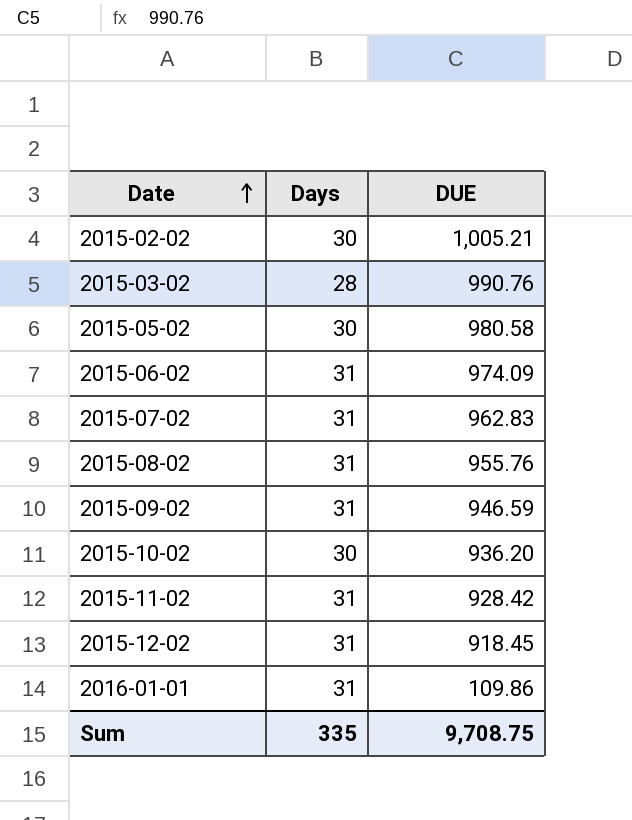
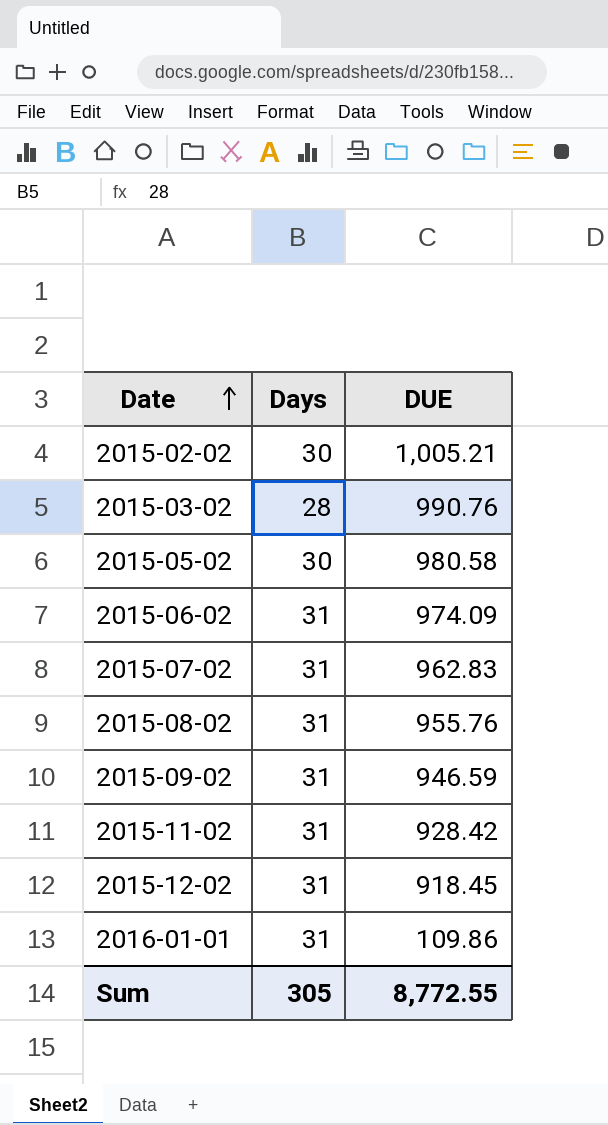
row 2015-10-02: 30 | 936.20 -> none
Sum | Days: 335 -> 305
Sum | DUE: 9,708.75 -> 8,772.55

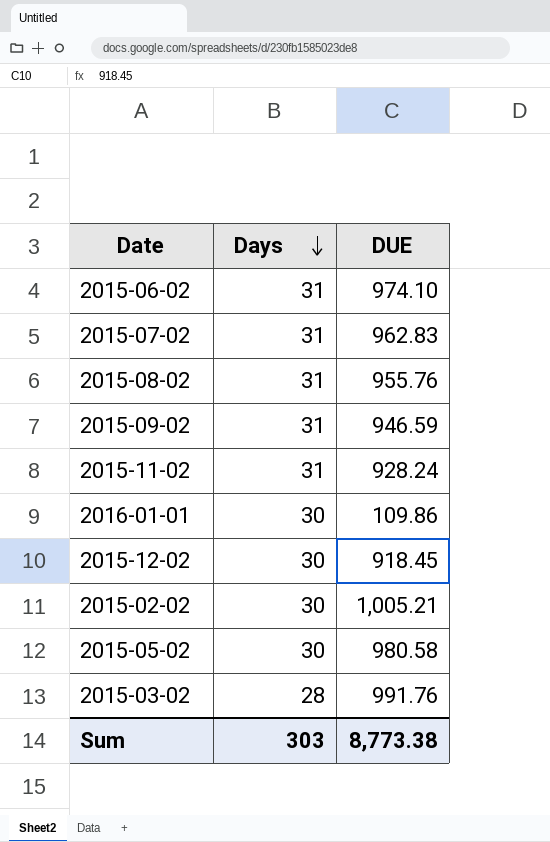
row order: Date ascending -> Days descending
2015-06-02 | DUE: 974.09 -> 974.10
2015-11-02 | DUE: 928.42 -> 928.24
2016-01-01 | Days: 31 -> 30
2015-12-02 | Days: 31 -> 30
2015-03-02 | DUE: 990.76 -> 991.76
Sum | Days: 305 -> 303
Sum | DUE: 8,772.55 -> 8,773.38

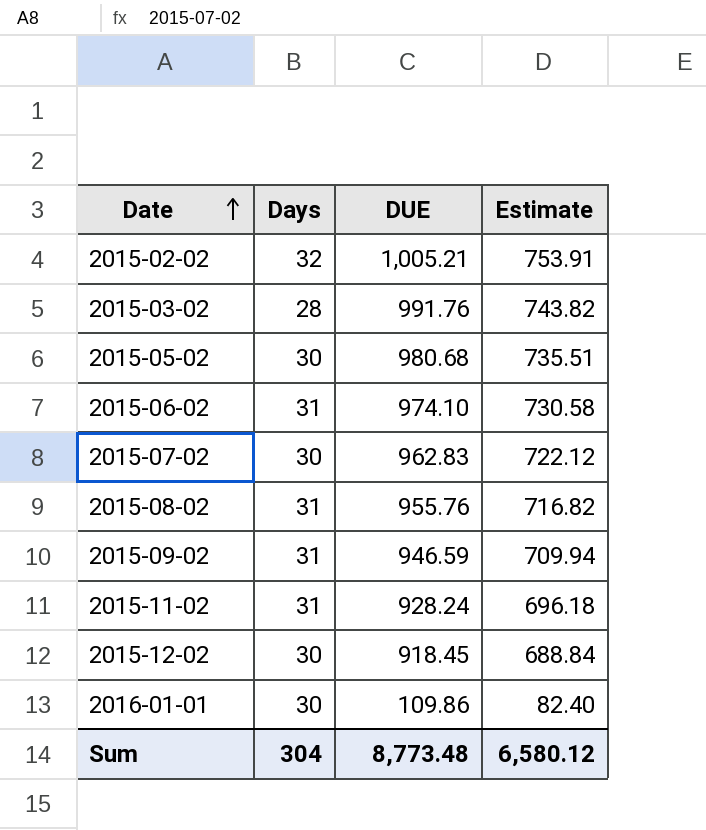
row order: Days descending -> Date ascending
column Estimate | formula: none -> [DUE] * 0.75
2015-02-02 | Days: 30 -> 32
2015-05-02 | DUE: 980.58 -> 980.68
2015-07-02 | Days: 31 -> 30
Sum | Days: 303 -> 304
Sum | DUE: 8,773.38 -> 8,773.48

